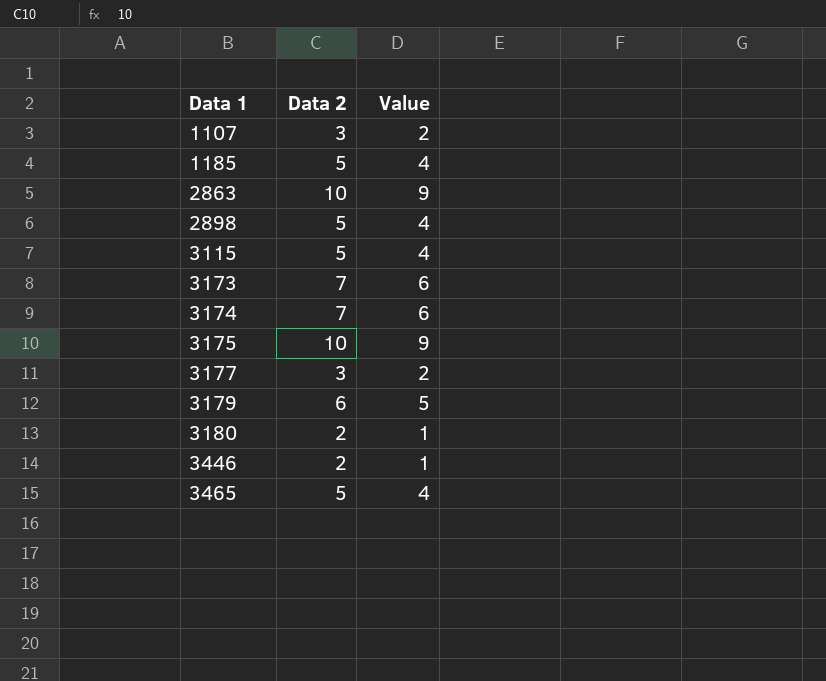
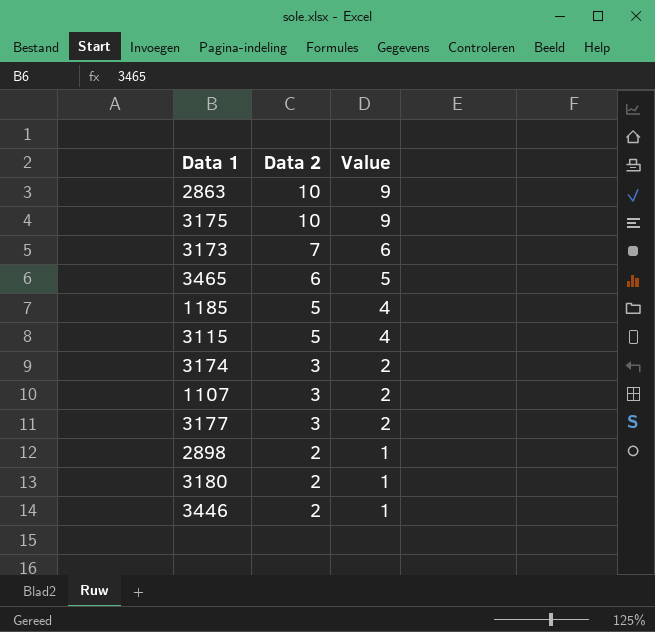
row order: Data 1 ascending -> Data 2 descending
row 3179: 6 | 5 -> none
3465 | Data 2: 5 -> 6
3465 | Value: 4 -> 5
3174 | Data 2: 7 -> 3
3174 | Value: 6 -> 2
2898 | Data 2: 5 -> 2
2898 | Value: 4 -> 1

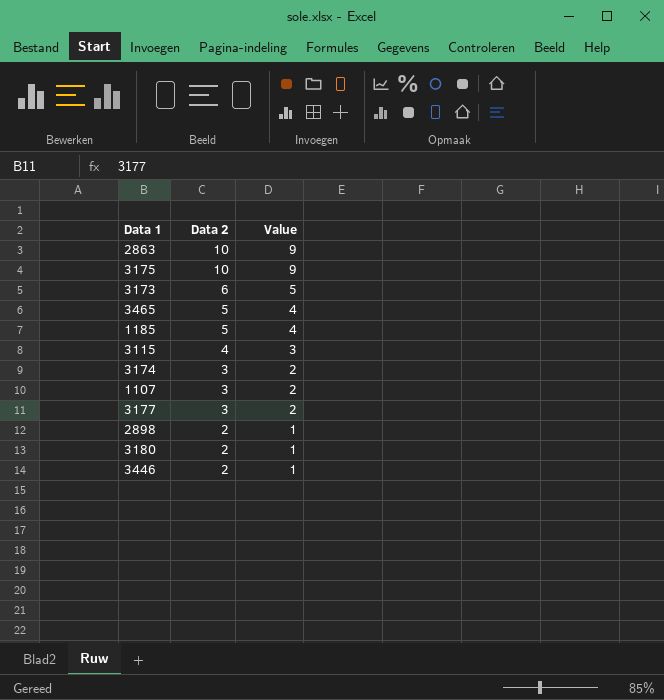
3173 | Data 2: 7 -> 6
3173 | Value: 6 -> 5
3465 | Data 2: 6 -> 5
3465 | Value: 5 -> 4
3115 | Data 2: 5 -> 4
3115 | Value: 4 -> 3

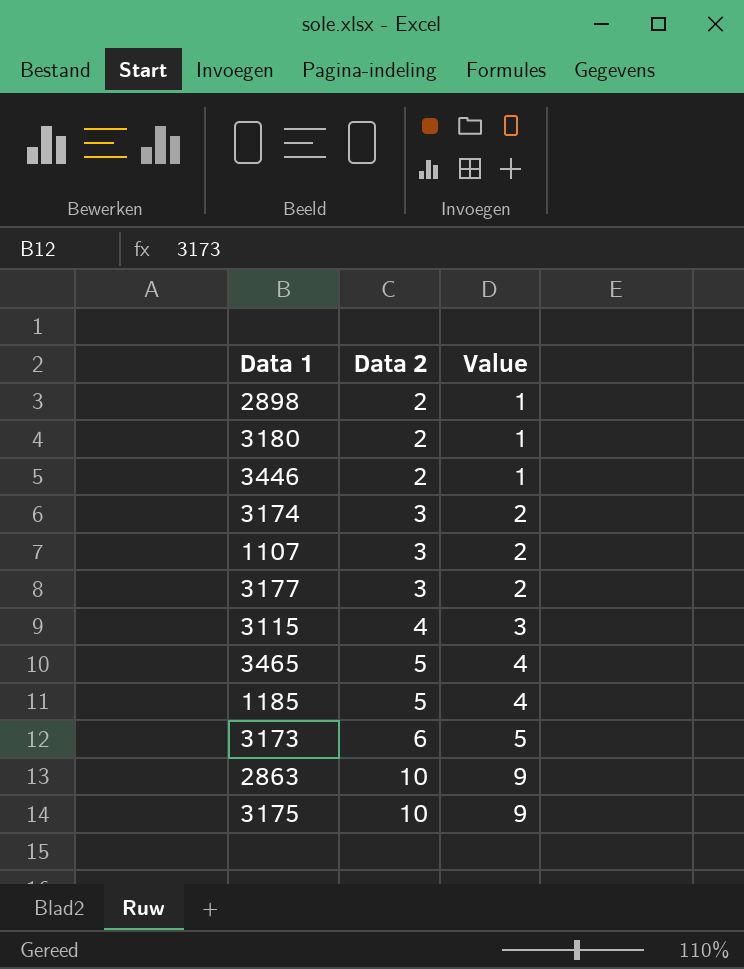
row order: Data 2 descending -> Data 2 ascending

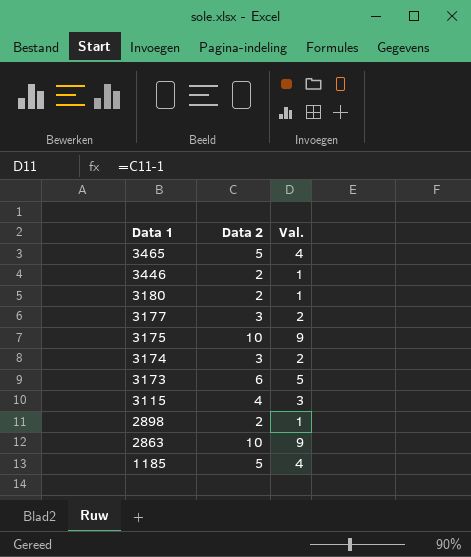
row order: Data 2 ascending -> Data 1 descending
column name: Value -> Val.
row 1107: 3 | 2 -> none

